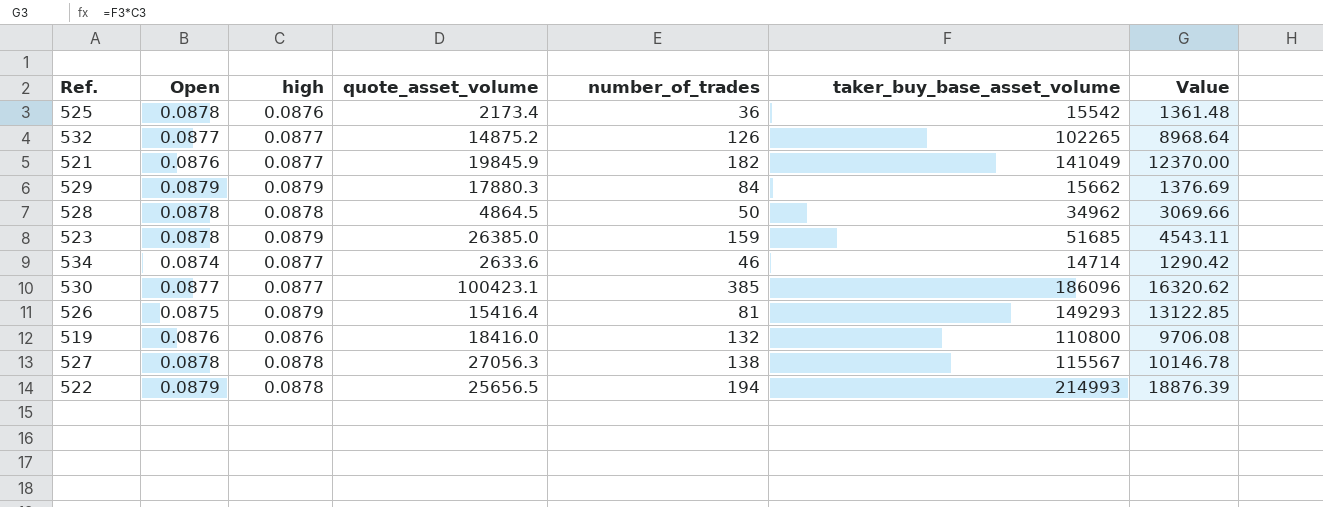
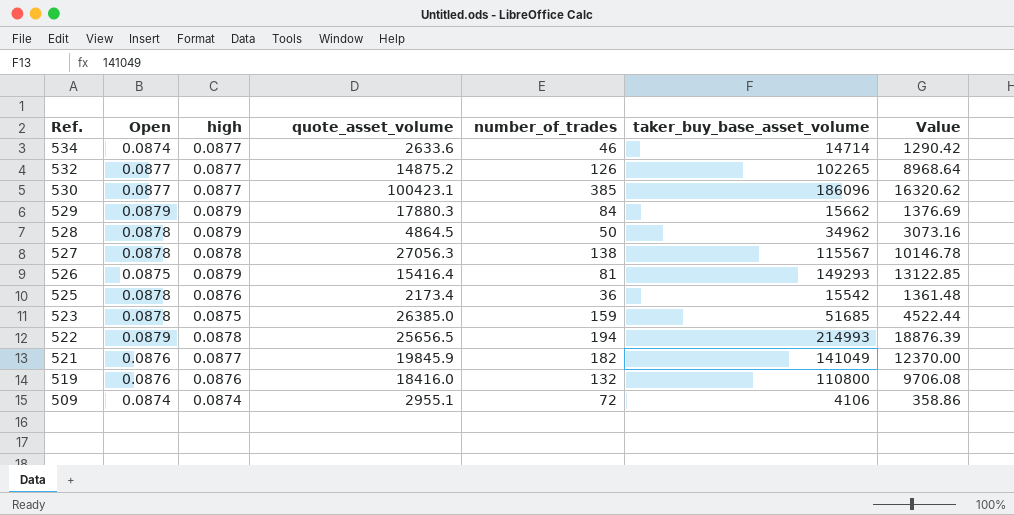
row order: none -> Ref. descending
528 | high: 0.0878 -> 0.0879
528 | Value: 3069.66 -> 3073.16
523 | high: 0.0879 -> 0.0875
523 | Value: 4543.11 -> 4522.44
row 509: none -> 0.0874 | 0.0874 | 2955.1 | 72 | 4106 | 358.86

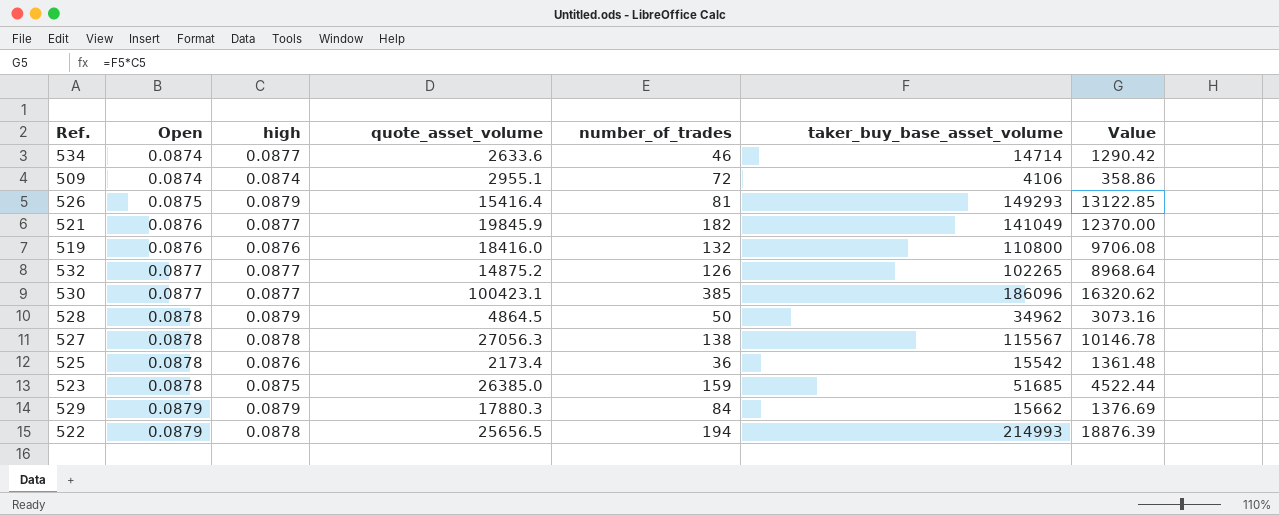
row order: Ref. descending -> Open ascending

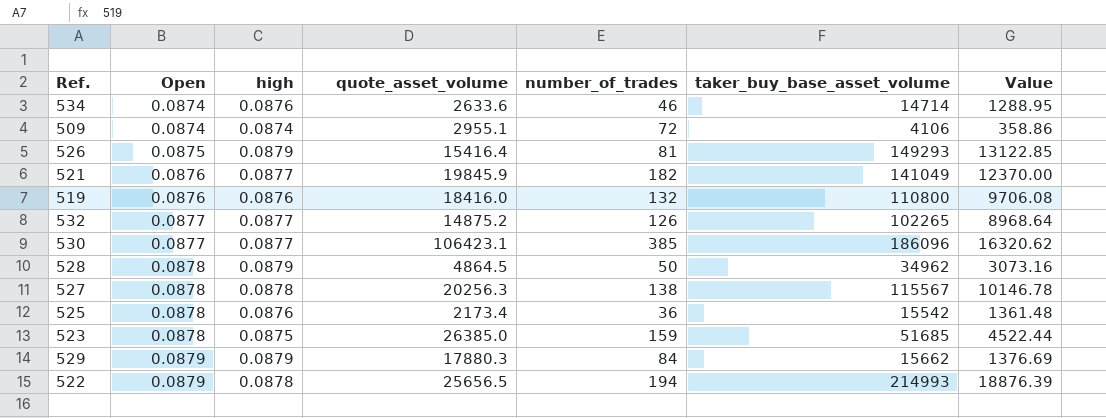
534 | high: 0.0877 -> 0.0876
534 | Value: 1290.42 -> 1288.95
530 | quote_asset_volume: 100423.1 -> 106423.1
527 | quote_asset_volume: 27056.3 -> 20256.3

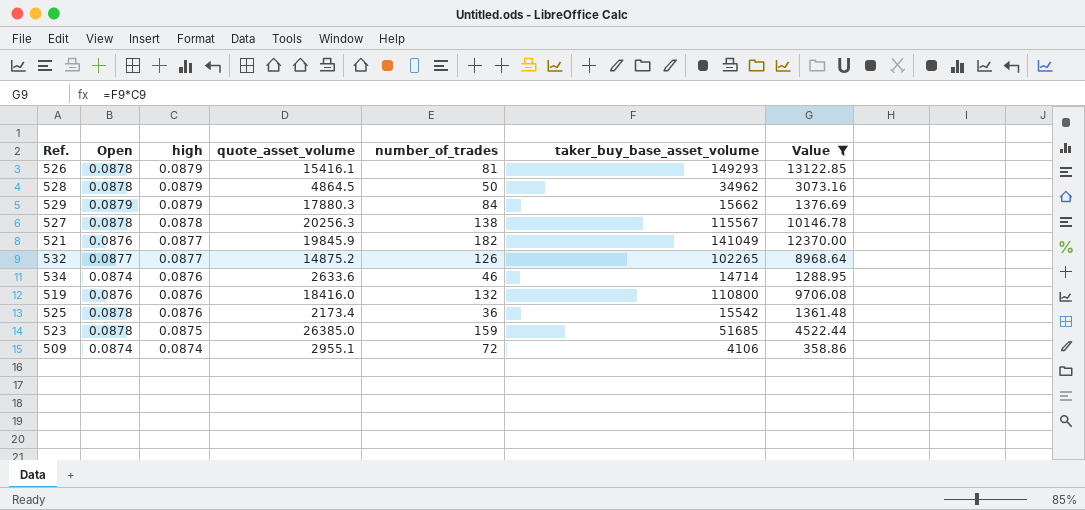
filter: none -> Value <= 13122.85
row order: Open ascending -> high descending
526 | Open: 0.0875 -> 0.0878
526 | quote_asset_volume: 15416.4 -> 15416.1

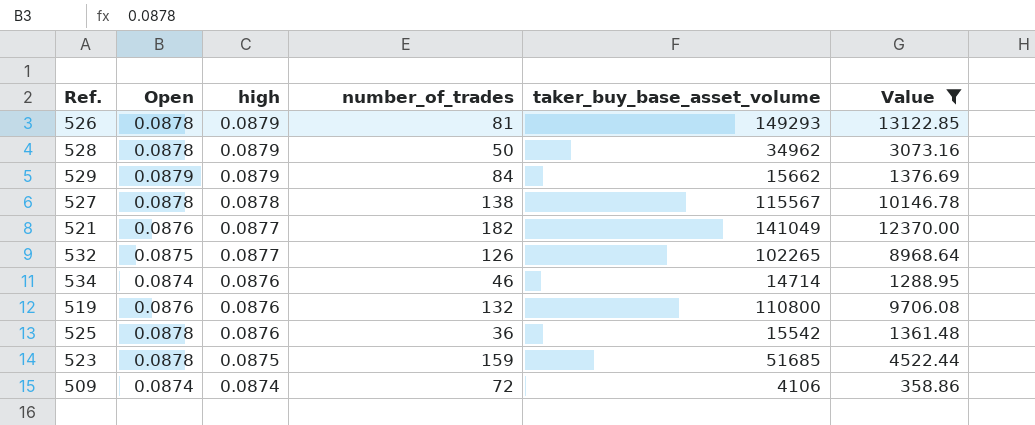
column quote_asset_volume | position: 4 -> none
532 | Open: 0.0877 -> 0.0875

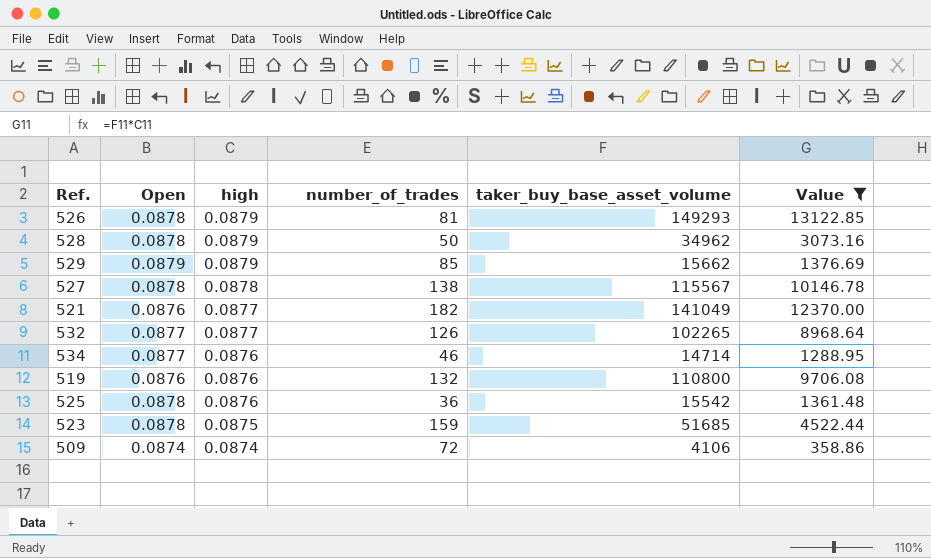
529 | number_of_trades: 84 -> 85
532 | Open: 0.0875 -> 0.0877
534 | Open: 0.0874 -> 0.0877

